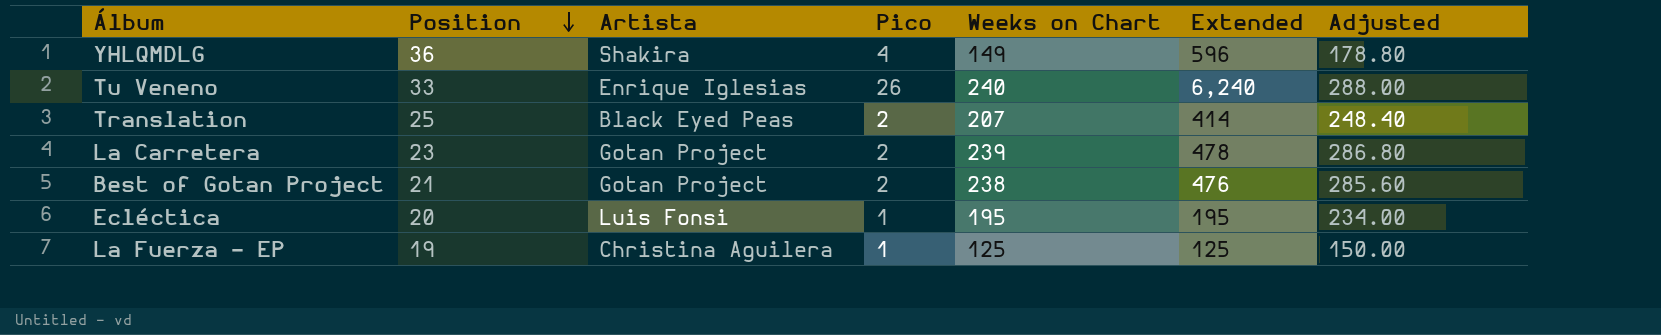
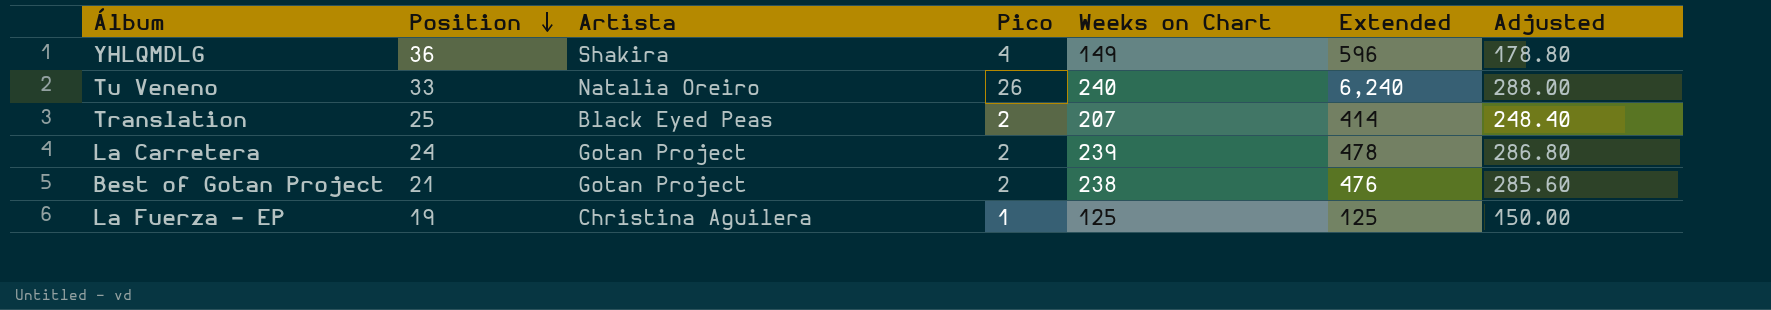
row Ecléctica: 20 | Luis Fonsi | 1 | 195 | 195 | 234.00 -> none
Tu Veneno | Artista: Enrique Iglesias -> Natalia Oreiro
La Carretera | Position: 23 -> 24

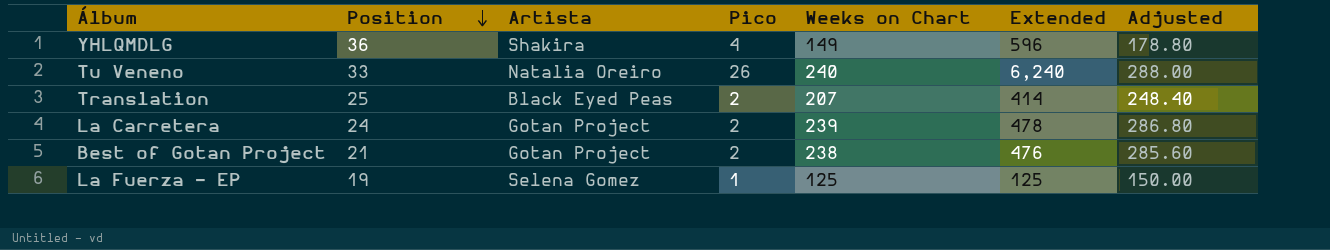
La Fuerza - EP | Artista: Christina Aguilera -> Selena Gomez

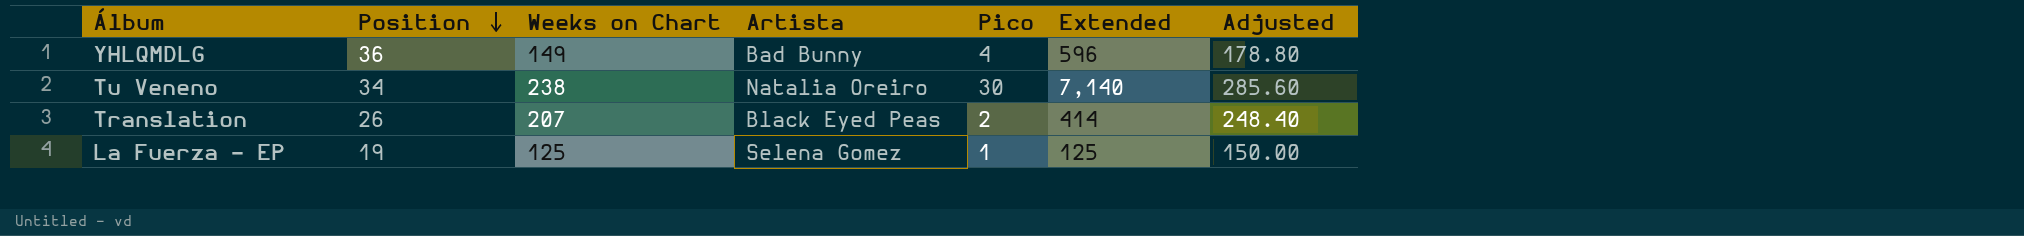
column Weeks on Chart | position: 5 -> 3
row La Carretera: 24 | Gotan Project | 2 | 239 | 478 | 286.80 -> none
row Best of Gotan Project: 21 | Gotan Project | 2 | 238 | 476 | 285.60 -> none
YHLQMDLG | Artista: Shakira -> Bad Bunny
Tu Veneno | Position: 33 -> 34
Tu Veneno | Weeks on Chart: 240 -> 238
Tu Veneno | Pico: 26 -> 30
Tu Veneno | Extended: 6,240 -> 7,140
Tu Veneno | Adjusted: 288.00 -> 285.60
Translation | Position: 25 -> 26

